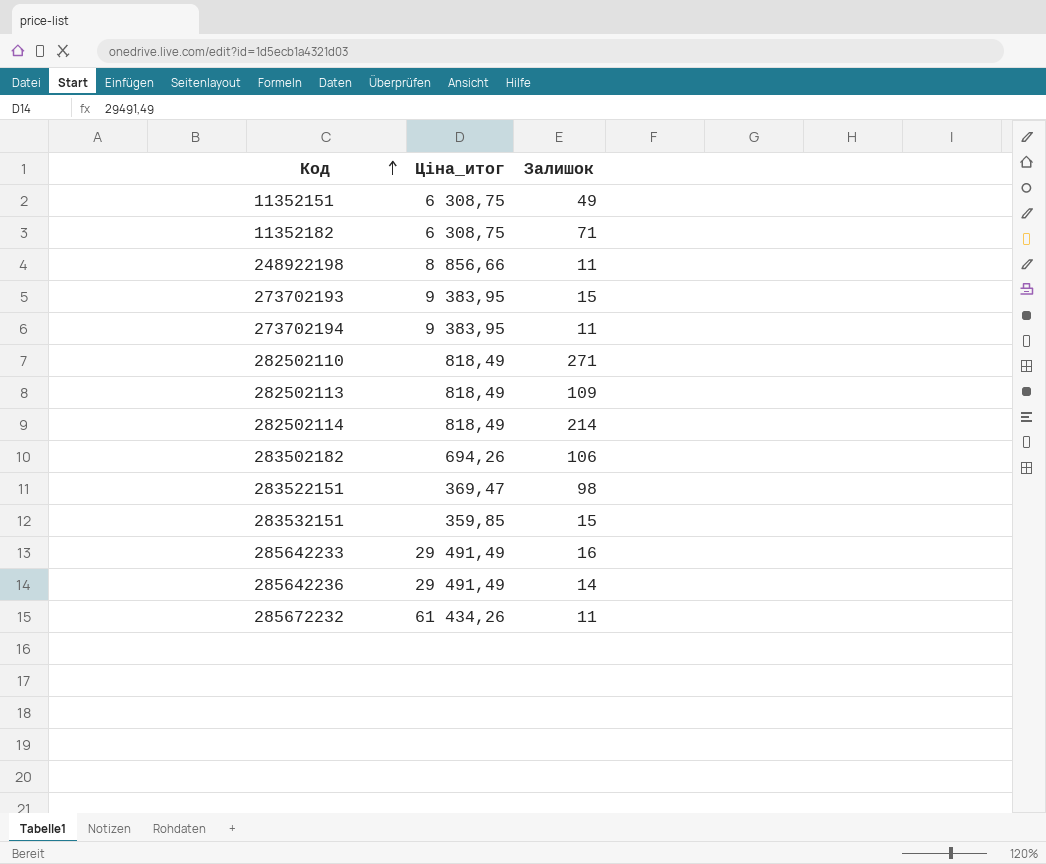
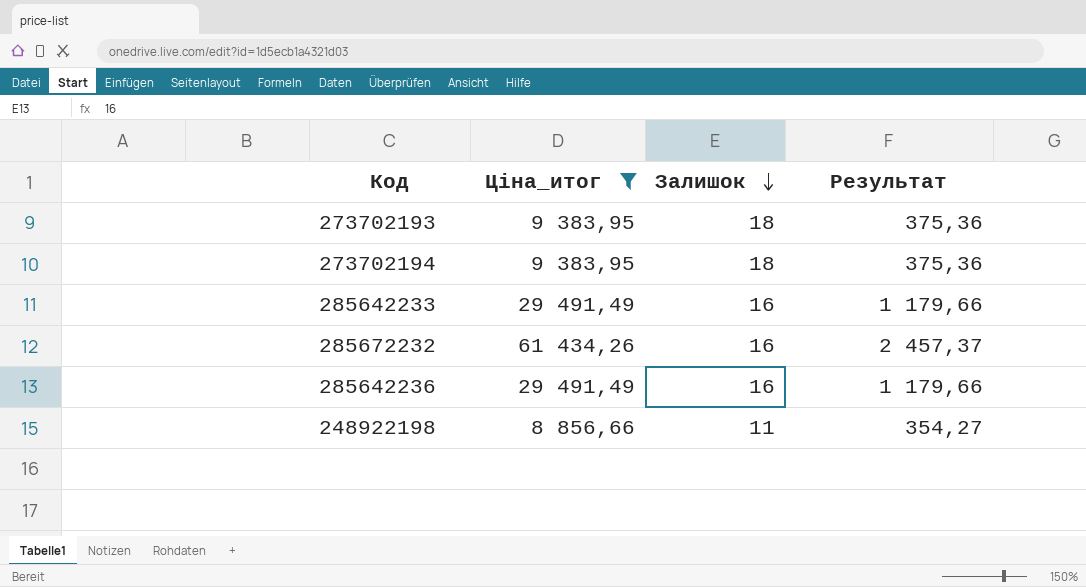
filter: none -> Ціна_итог >= 8 856,66
row order: Код ascending -> Залишок descending
column Результат | formula: none -> [Ціна_итог] * 0,04
273702193 | Залишок: 15 -> 18
273702194 | Залишок: 11 -> 18
285672232 | Залишок: 11 -> 16
285642236 | Залишок: 14 -> 16

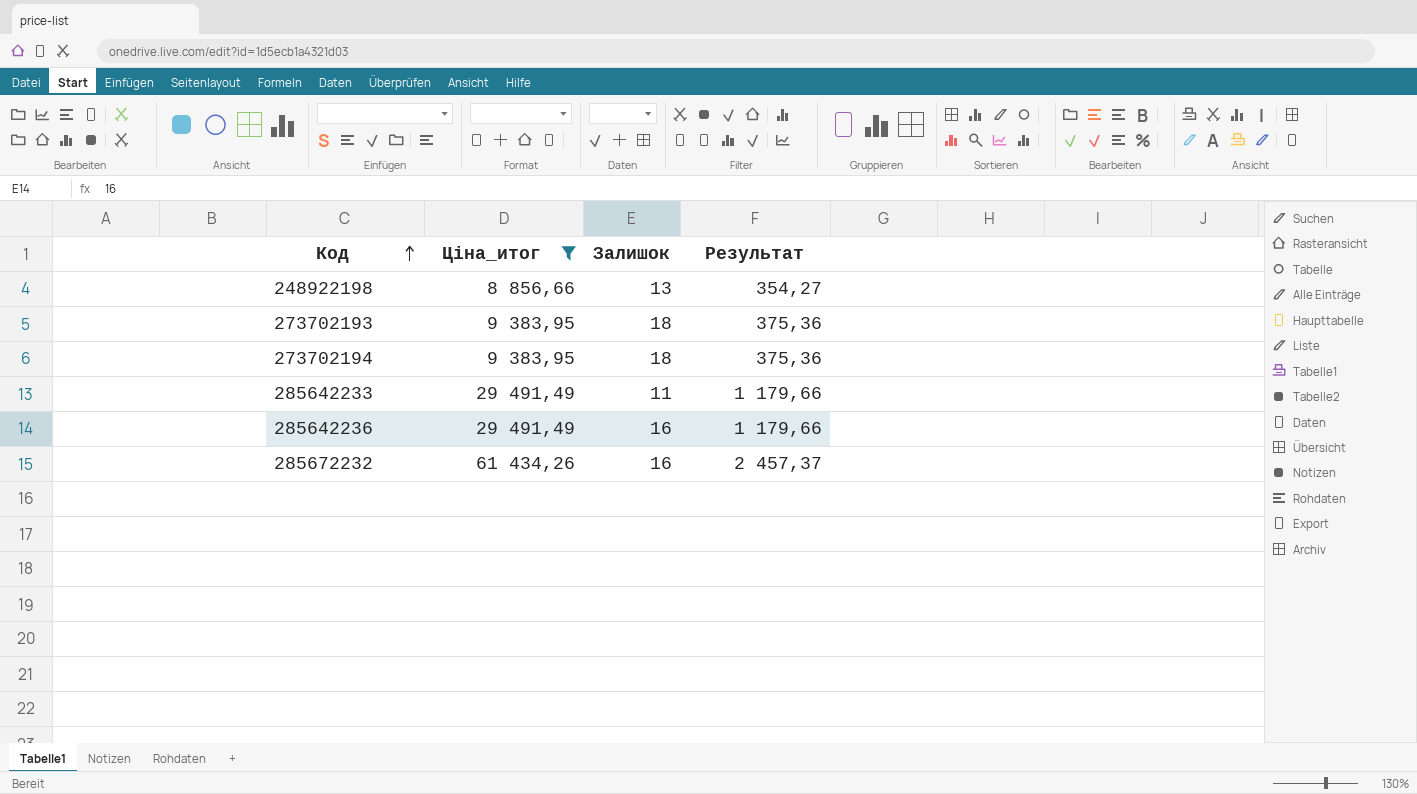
row order: Залишок descending -> Код ascending
248922198 | Залишок: 11 -> 13
285642233 | Залишок: 16 -> 11

